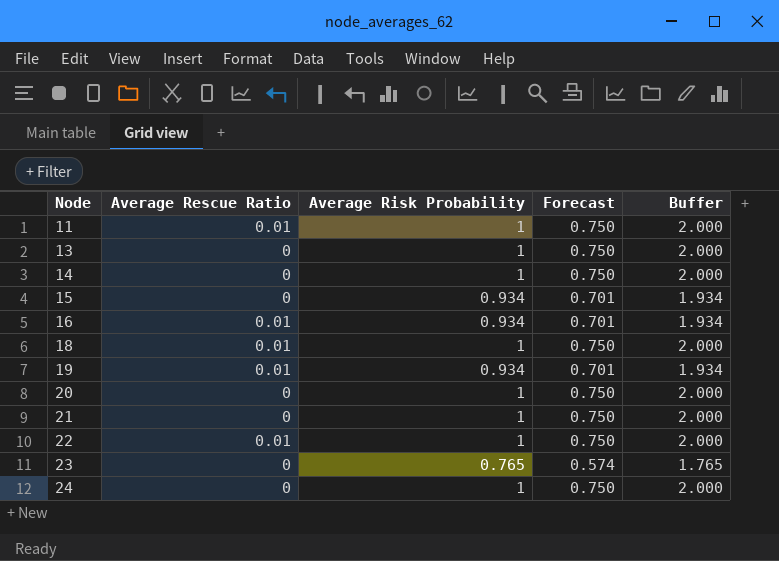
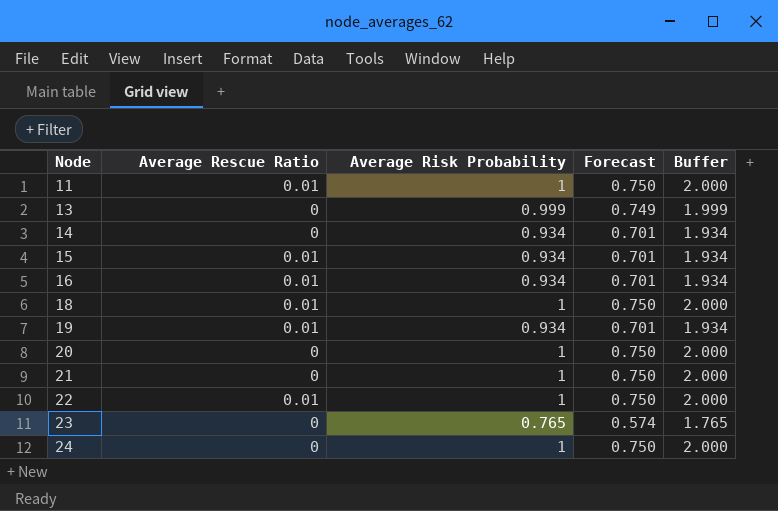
13 | Average Risk Probability: 1 -> 0.999
13 | Forecast: 0.750 -> 0.749
13 | Buffer: 2.000 -> 1.999
14 | Average Risk Probability: 1 -> 0.934
14 | Forecast: 0.750 -> 0.701
14 | Buffer: 2.000 -> 1.934
15 | Average Rescue Ratio: 0 -> 0.01

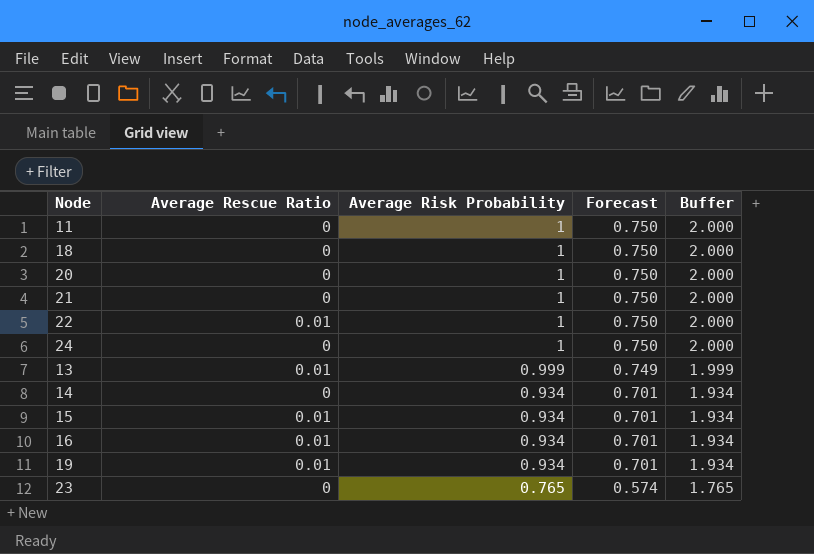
row order: Node ascending -> Average Risk Probability descending
11 | Average Rescue Ratio: 0.01 -> 0
18 | Average Rescue Ratio: 0.01 -> 0
13 | Average Rescue Ratio: 0 -> 0.01

